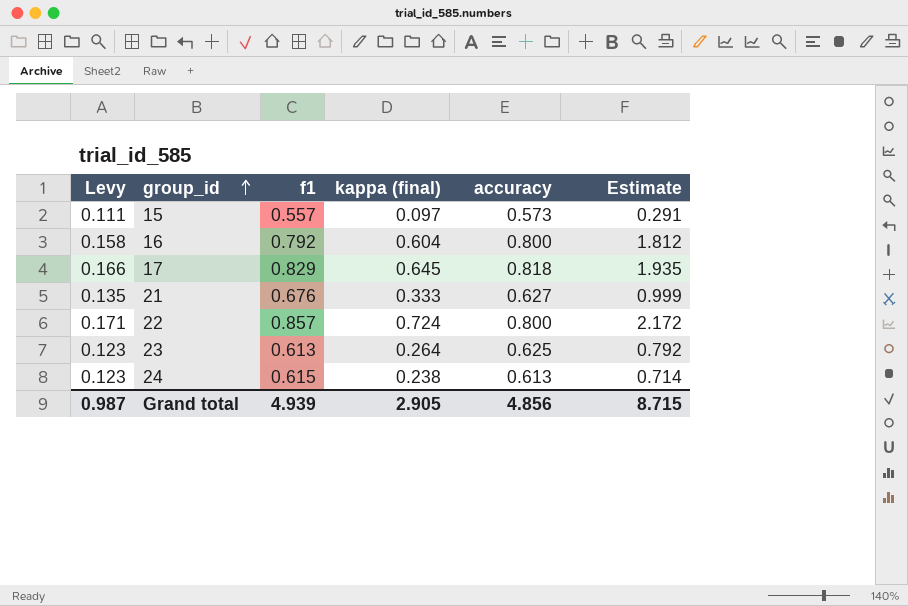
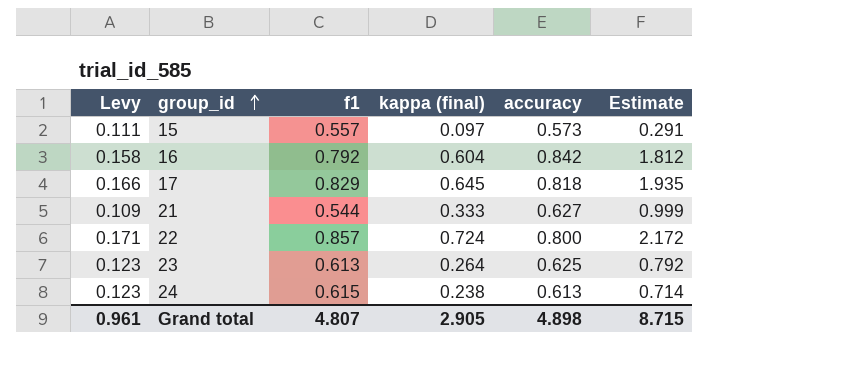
16 | accuracy: 0.800 -> 0.842
21 | Levy: 0.135 -> 0.109
21 | f1: 0.676 -> 0.544
Grand total | Levy: 0.987 -> 0.961
Grand total | f1: 4.939 -> 4.807
Grand total | accuracy: 4.856 -> 4.898

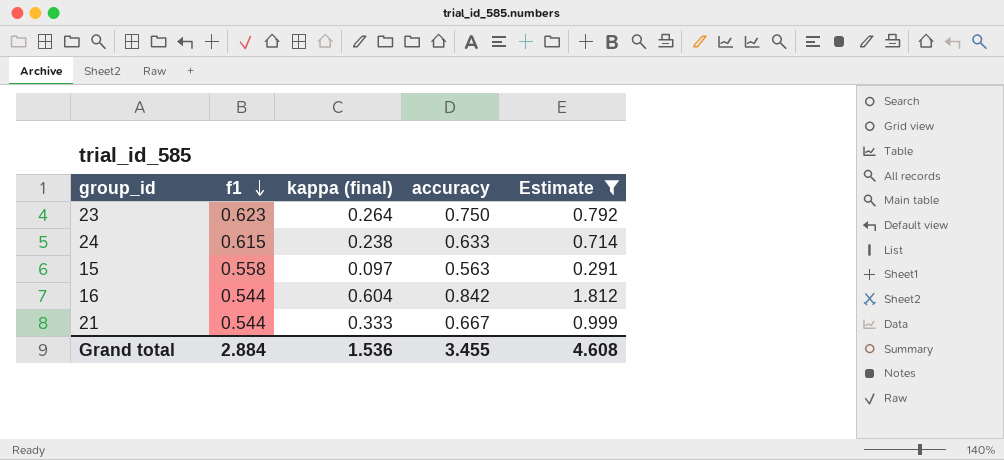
filter: none -> Estimate <= 1.812
row order: group_id ascending -> f1 descending
column Levy | formula: [f1] * 0.2 -> none
23 | f1: 0.613 -> 0.623
23 | accuracy: 0.625 -> 0.750
24 | accuracy: 0.613 -> 0.633
15 | f1: 0.557 -> 0.558
15 | accuracy: 0.573 -> 0.563
16 | f1: 0.792 -> 0.544
21 | accuracy: 0.627 -> 0.667
Grand total | f1: 4.807 -> 2.884
Grand total | kappa (final): 2.905 -> 1.536
Grand total | accuracy: 4.898 -> 3.455
Grand total | Estimate: 8.715 -> 4.608

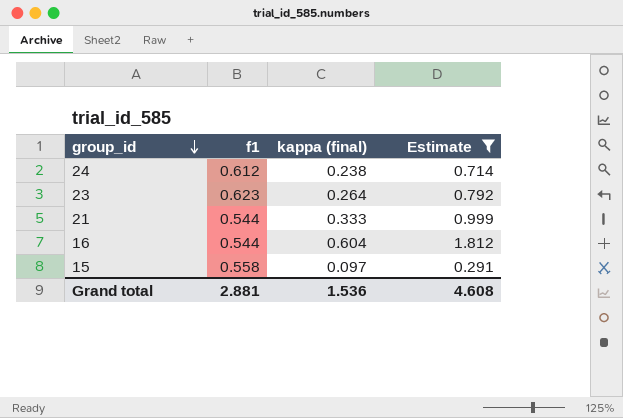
row order: f1 descending -> group_id descending
column accuracy | position: 4 -> none
24 | f1: 0.615 -> 0.612
Grand total | f1: 2.884 -> 2.881

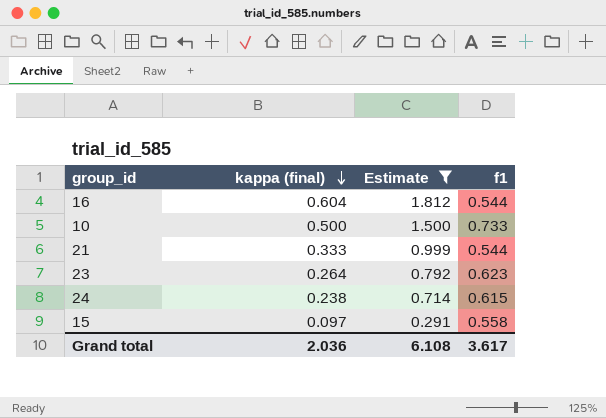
row order: group_id descending -> kappa (final) descending
column f1 | position: 2 -> 4
row 10: none -> 0.500 | 1.500 | 0.733
24 | f1: 0.612 -> 0.615
Grand total | kappa (final): 1.536 -> 2.036
Grand total | Estimate: 4.608 -> 6.108
Grand total | f1: 2.881 -> 3.617

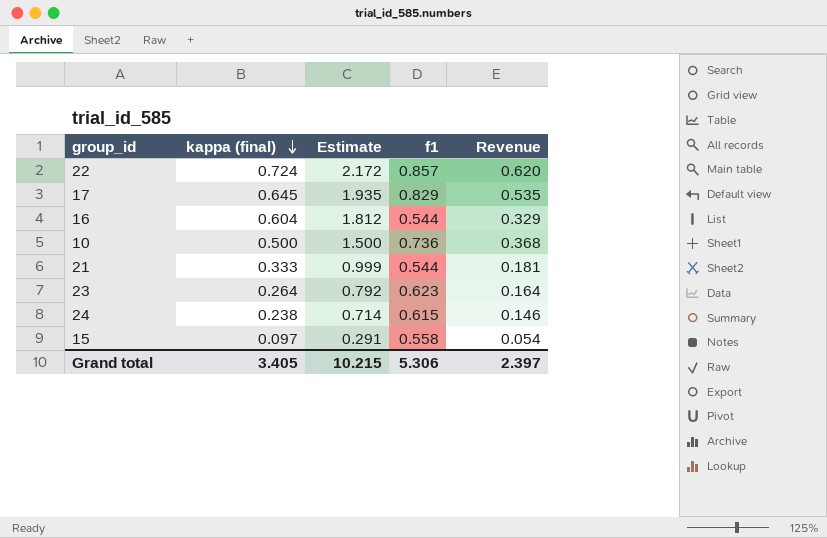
filter: Estimate <= 1.812 -> none
column Revenue | formula: none -> [kappa (final)] * [f1]
10 | f1: 0.733 -> 0.736
Grand total | kappa (final): 2.036 -> 3.405
Grand total | Estimate: 6.108 -> 10.215
Grand total | f1: 3.617 -> 5.306

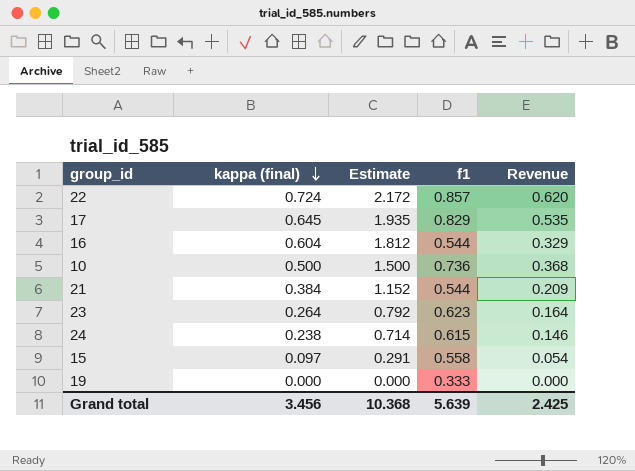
21 | kappa (final): 0.333 -> 0.384
21 | Estimate: 0.999 -> 1.152
21 | Revenue: 0.181 -> 0.209
row 19: none -> 0.000 | 0.000 | 0.333 | 0.000
Grand total | kappa (final): 3.405 -> 3.456
Grand total | Estimate: 10.215 -> 10.368
Grand total | f1: 5.306 -> 5.639
Grand total | Revenue: 2.397 -> 2.425

